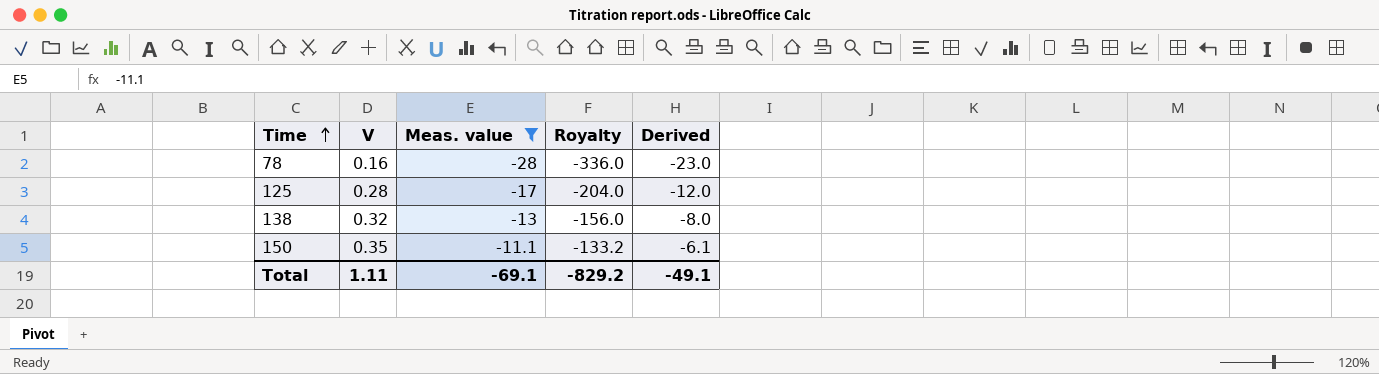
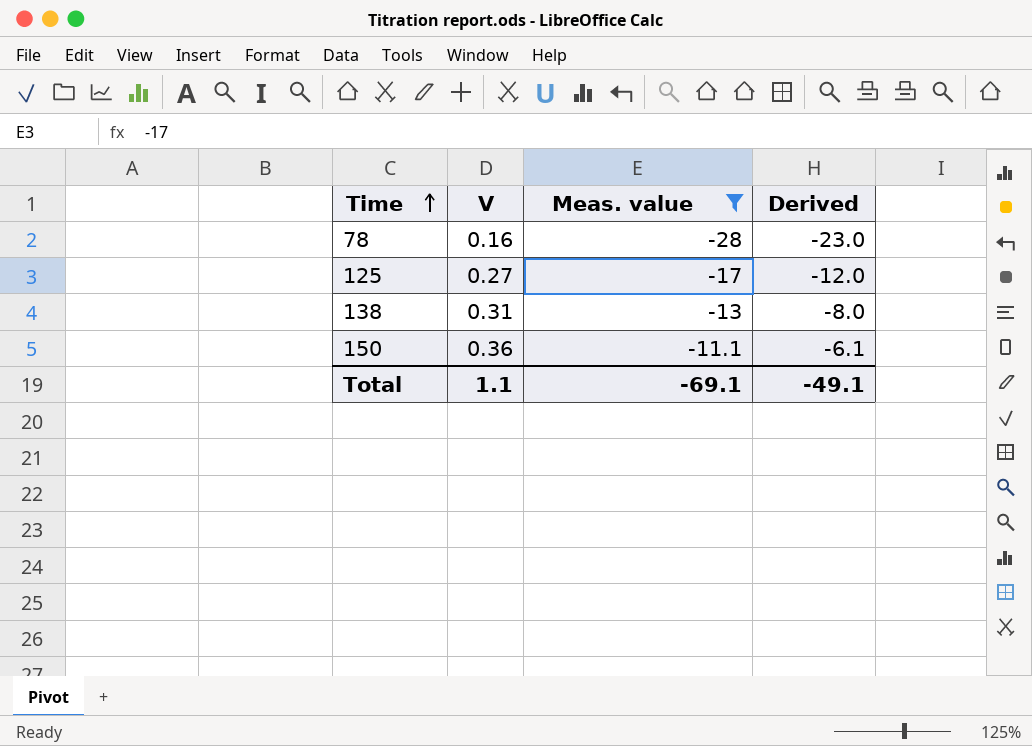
column Royalty | formula: [Meas. value] * 12 -> none
125 | V: 0.28 -> 0.27
138 | V: 0.32 -> 0.31
150 | V: 0.35 -> 0.36
Total | V: 1.11 -> 1.1

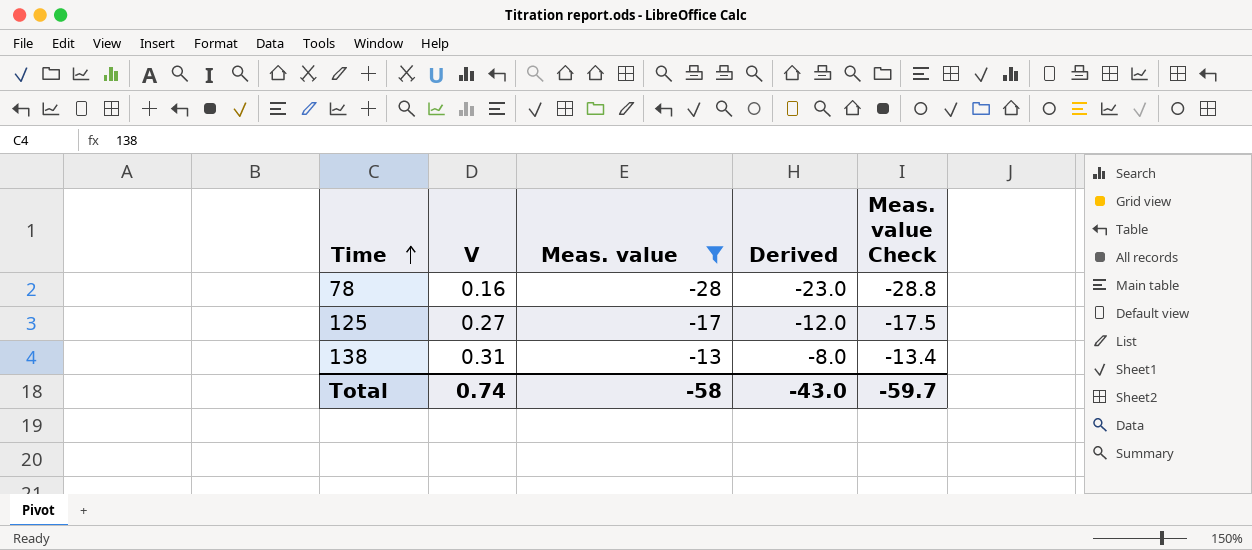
column Meas. value Check | formula: none -> [Meas. value] * 1.03
row 150: 0.36 | -11.1 | -6.1 -> none
Total | V: 1.1 -> 0.74
Total | Meas. value: -69.1 -> -58
Total | Derived: -49.1 -> -43.0

